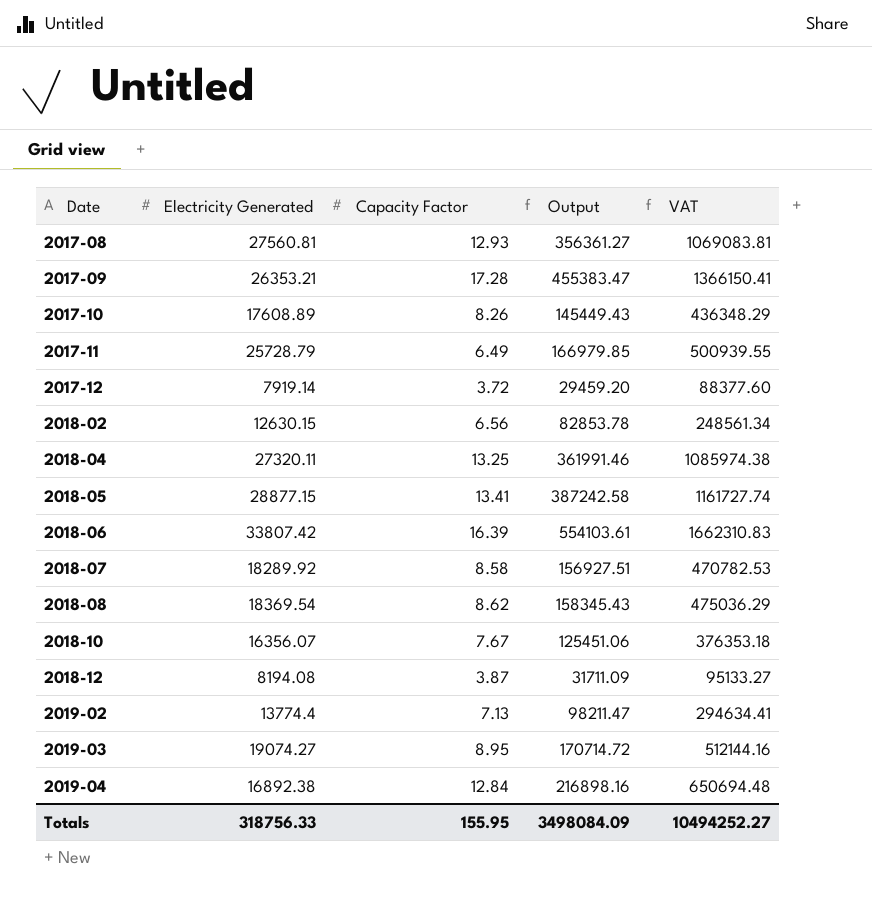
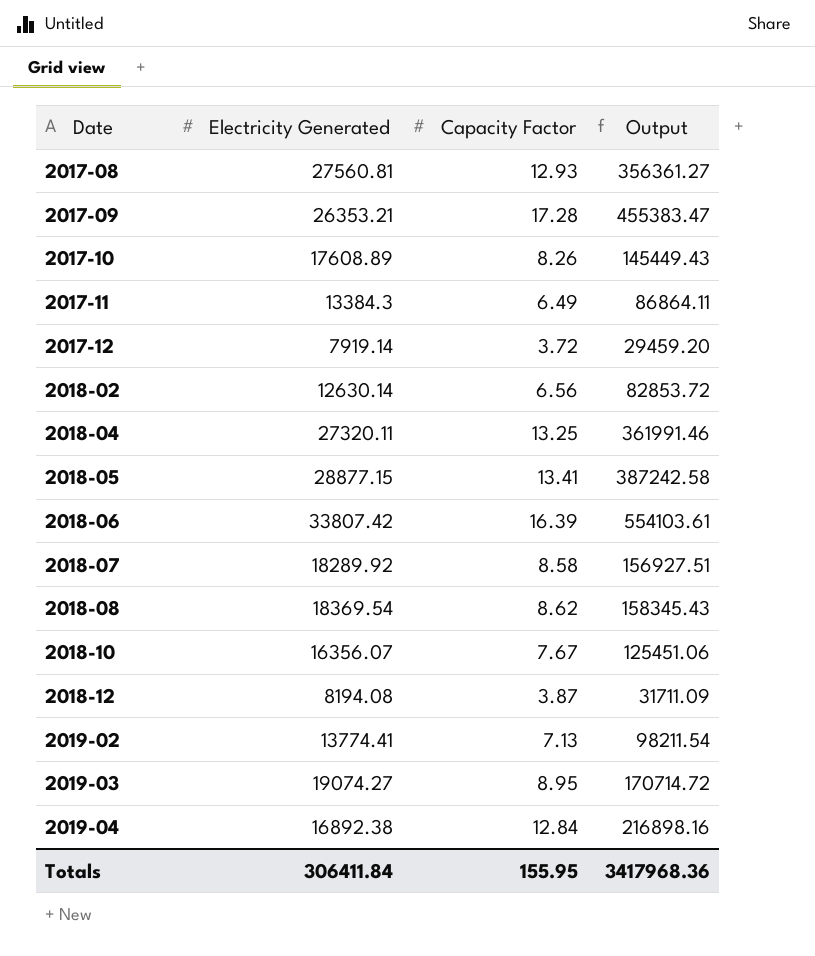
column VAT | formula: [Output] * 3 -> none
2017-11 | Electricity Generated: 25728.79 -> 13384.3
2017-11 | Output: 166979.85 -> 86864.11
2018-02 | Electricity Generated: 12630.15 -> 12630.14
2018-02 | Output: 82853.78 -> 82853.72
2019-02 | Electricity Generated: 13774.4 -> 13774.41
2019-02 | Output: 98211.47 -> 98211.54
Totals | Electricity Generated: 318756.33 -> 306411.84
Totals | Output: 3498084.09 -> 3417968.36

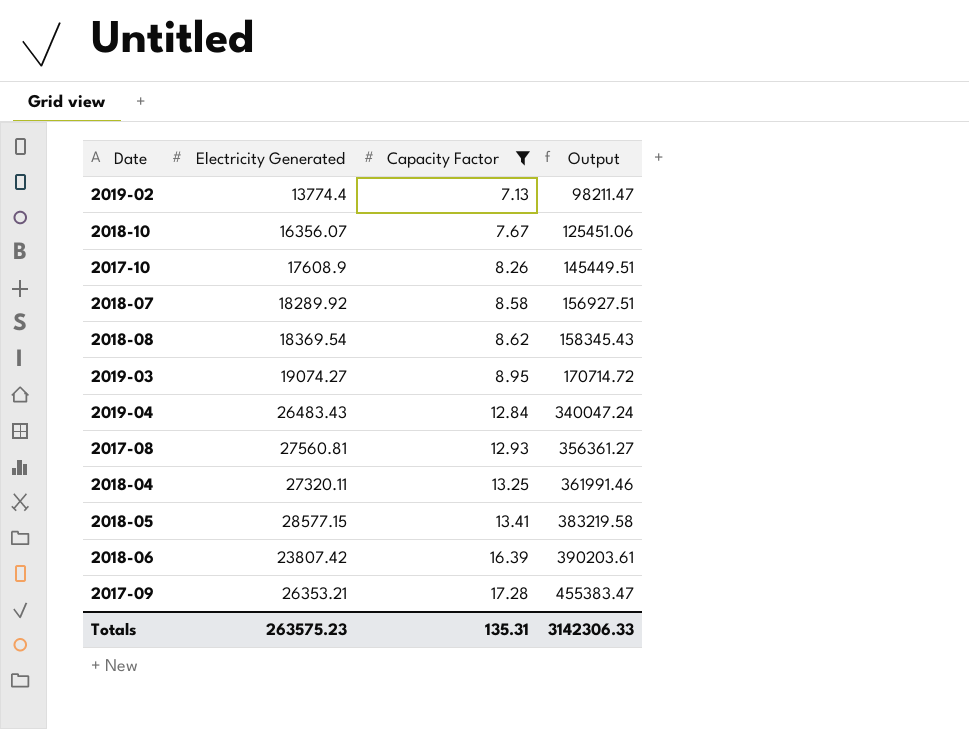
filter: none -> Capacity Factor >= 7.13
row order: Date ascending -> Capacity Factor ascending
2019-02 | Electricity Generated: 13774.41 -> 13774.4
2019-02 | Output: 98211.54 -> 98211.47
2017-10 | Electricity Generated: 17608.89 -> 17608.9
2017-10 | Output: 145449.43 -> 145449.51
2019-04 | Electricity Generated: 16892.38 -> 26483.43
2019-04 | Output: 216898.16 -> 340047.24
2018-05 | Electricity Generated: 28877.15 -> 28577.15
2018-05 | Output: 387242.58 -> 383219.58
2018-06 | Electricity Generated: 33807.42 -> 23807.42
2018-06 | Output: 554103.61 -> 390203.61
Totals | Electricity Generated: 306411.84 -> 263575.23
Totals | Capacity Factor: 155.95 -> 135.31
Totals | Output: 3417968.36 -> 3142306.33

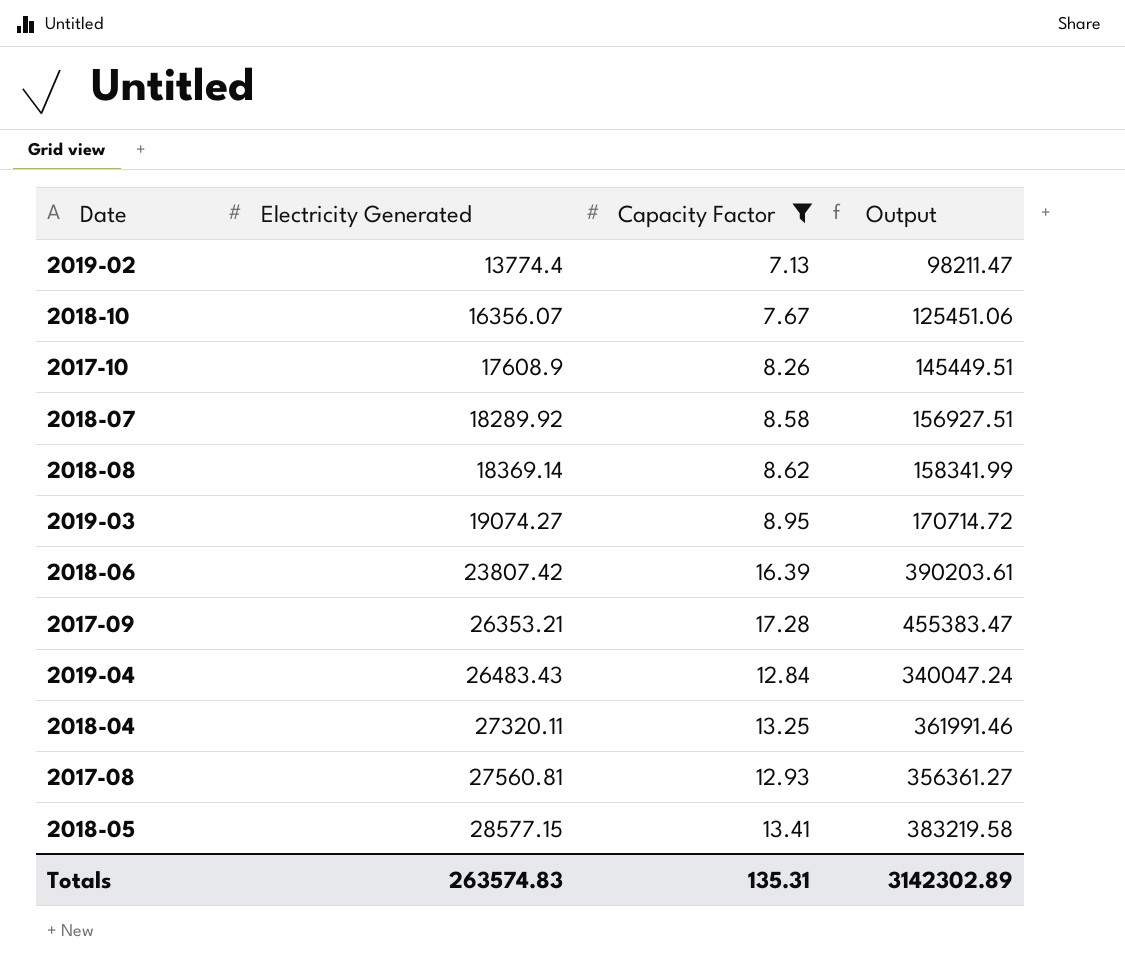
row order: Capacity Factor ascending -> Electricity Generated ascending
2018-08 | Electricity Generated: 18369.54 -> 18369.14
2018-08 | Output: 158345.43 -> 158341.99
Totals | Electricity Generated: 263575.23 -> 263574.83
Totals | Output: 3142306.33 -> 3142302.89

